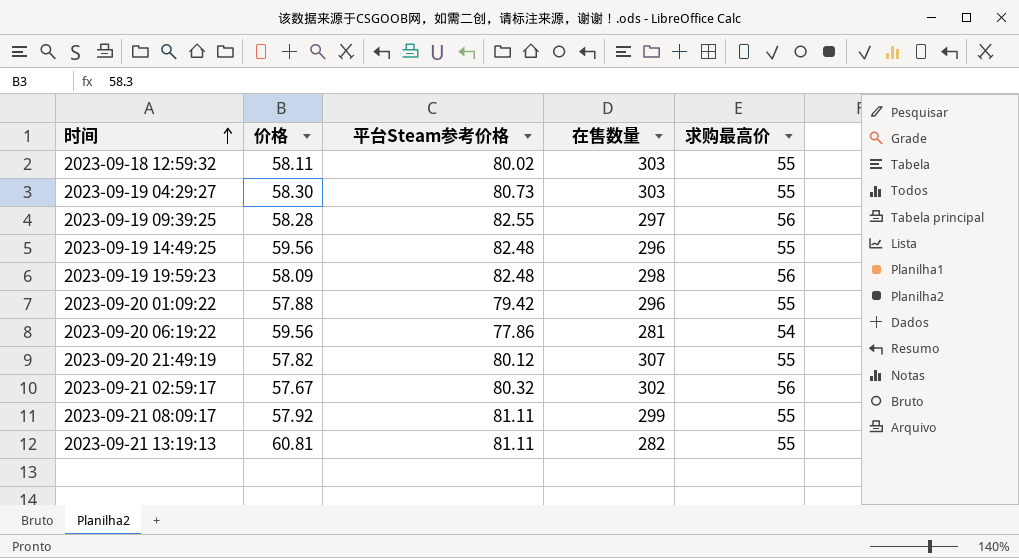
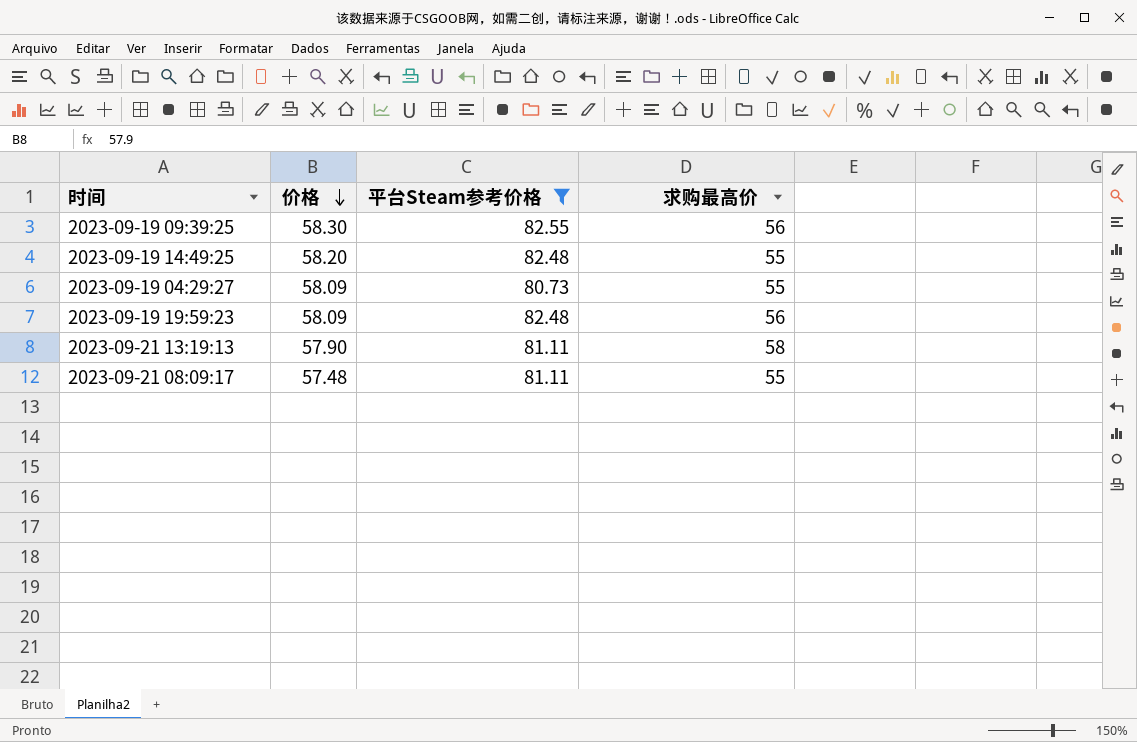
filter: none -> 平台Steam参考价格 >= 80.73
row order: 时间 ascending -> 价格 descending
column 在售数量 | position: 4 -> none
2023-09-19 09:39:25 | 价格: 58.28 -> 58.30
2023-09-19 14:49:25 | 价格: 59.56 -> 58.20
2023-09-19 04:29:27 | 价格: 58.30 -> 58.09
2023-09-21 13:19:13 | 价格: 60.81 -> 57.90
2023-09-21 13:19:13 | 求购最高价: 55 -> 58
2023-09-21 08:09:17 | 价格: 57.92 -> 57.48

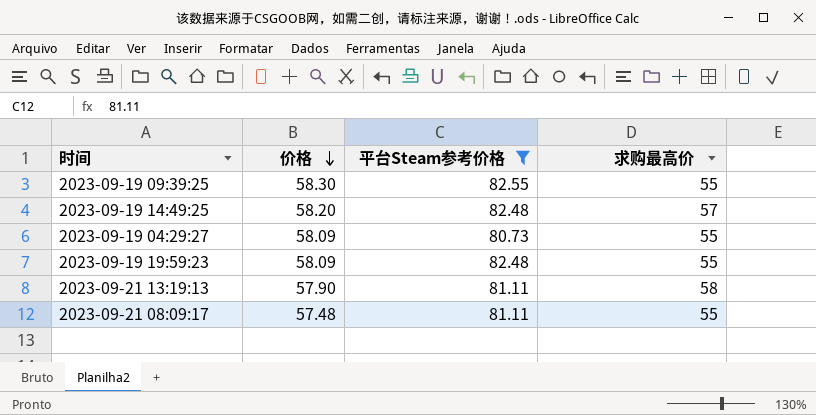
2023-09-19 09:39:25 | 求购最高价: 56 -> 55
2023-09-19 14:49:25 | 求购最高价: 55 -> 57
2023-09-19 19:59:23 | 求购最高价: 56 -> 55

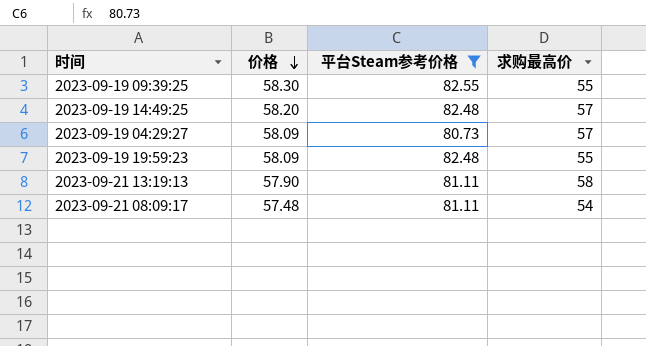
2023-09-19 04:29:27 | 求购最高价: 55 -> 57
2023-09-21 08:09:17 | 求购最高价: 55 -> 54

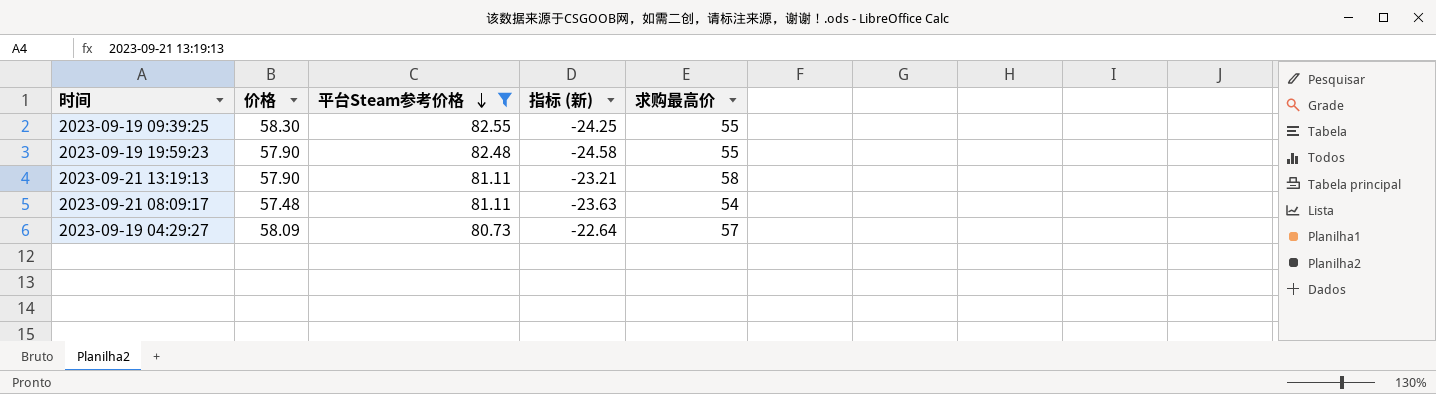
row order: 价格 descending -> 平台Steam参考价格 descending
column 指标 (新) | formula: none -> [价格] - [平台Steam参考价格]
row 2023-09-19 14:49:25: 58.20 | 82.48 | 57 -> none
2023-09-19 19:59:23 | 价格: 58.09 -> 57.90

